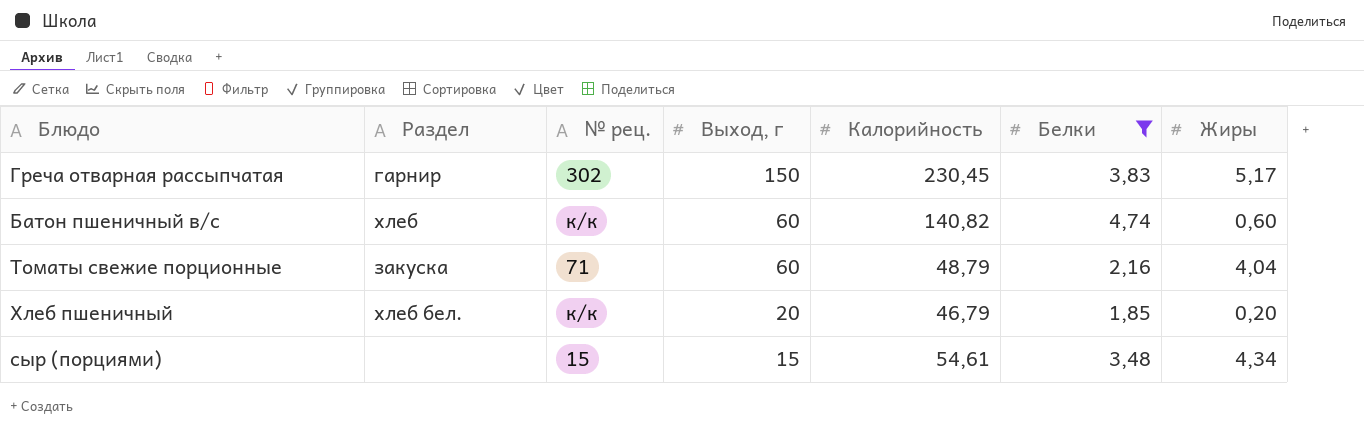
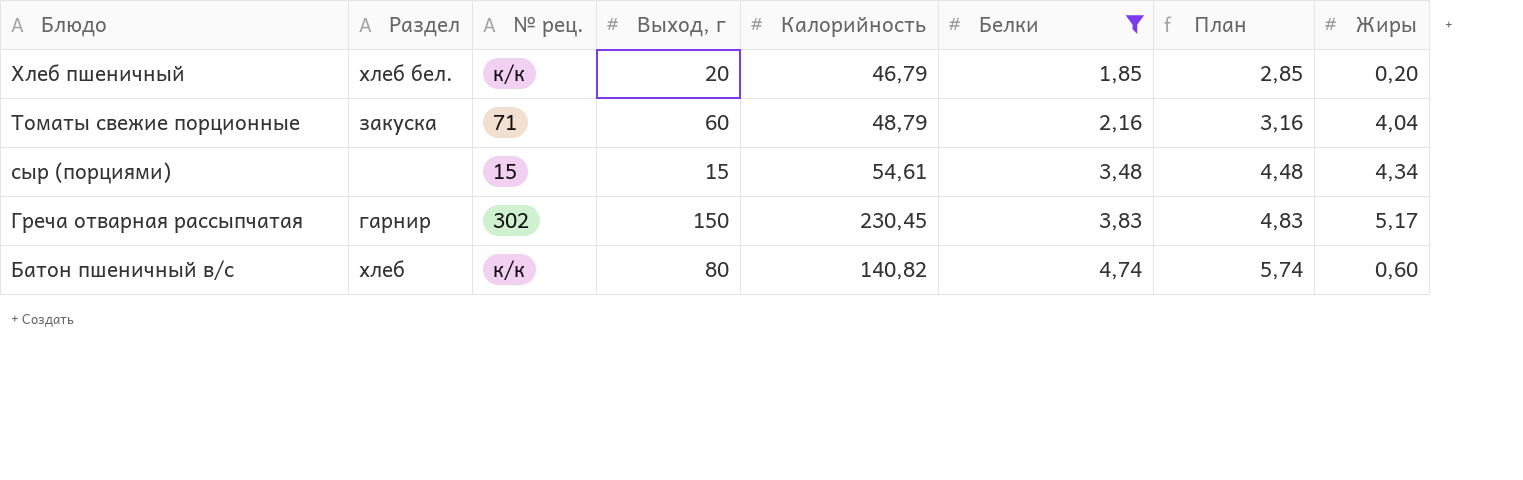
row order: Выход, г descending -> Блюдо descending
column План | formula: none -> [Белки] + 1
Батон пшеничный в/с | Выход, г: 60 -> 80

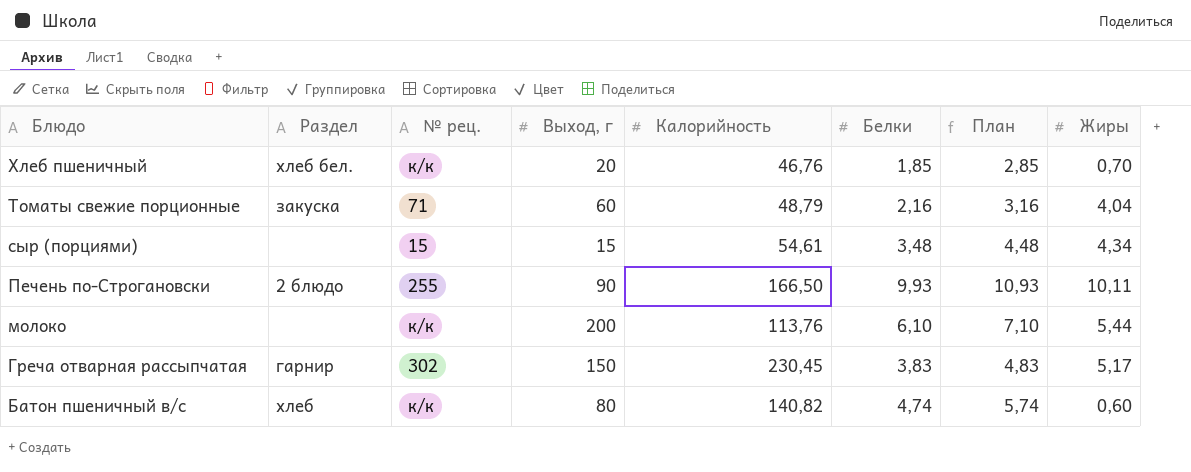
filter: Белки <= 4,74 -> none
Хлеб пшеничный | Калорийность: 46,79 -> 46,76
Хлеб пшеничный | Жиры: 0,20 -> 0,70

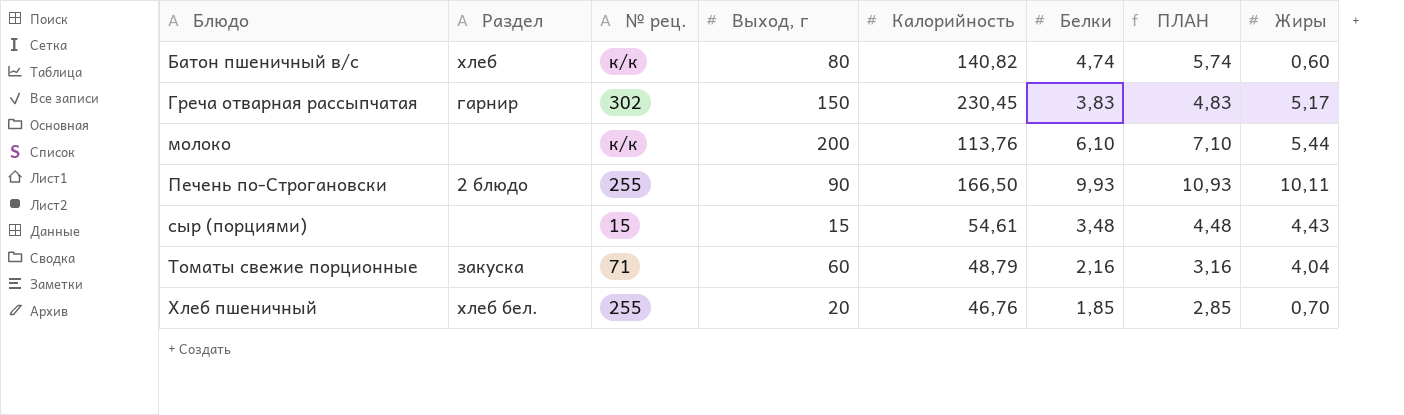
row order: Блюдо descending -> Блюдо ascending
column name: План -> ПЛАН
сыр (порциями) | Жиры: 4,34 -> 4,43
Хлеб пшеничный | № рец.: к/к -> 255

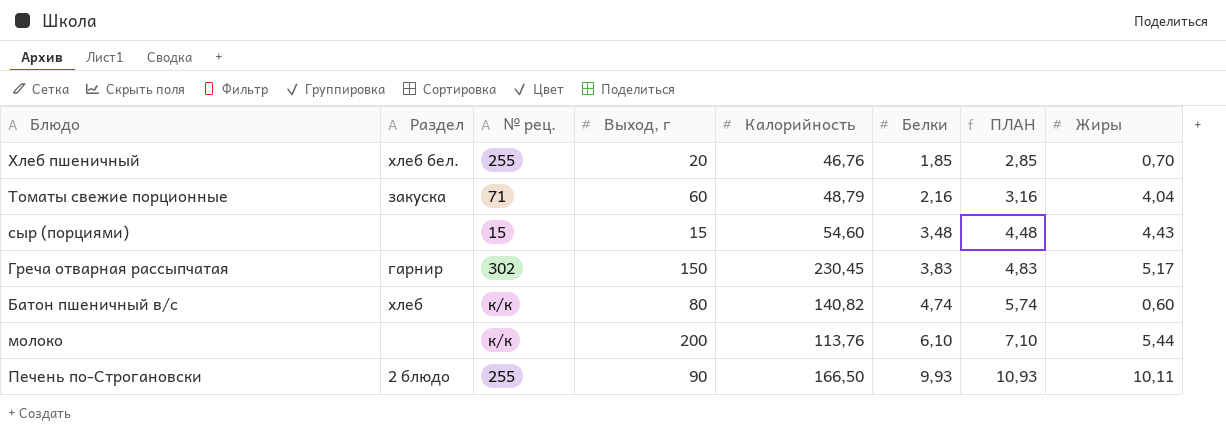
row order: Блюдо ascending -> Белки ascending
сыр (порциями) | Калорийность: 54,61 -> 54,60

